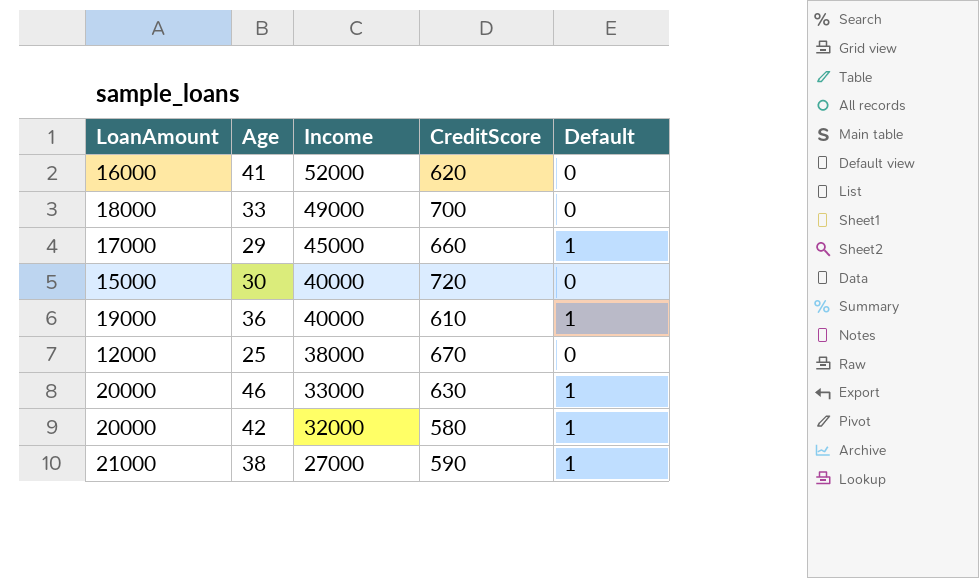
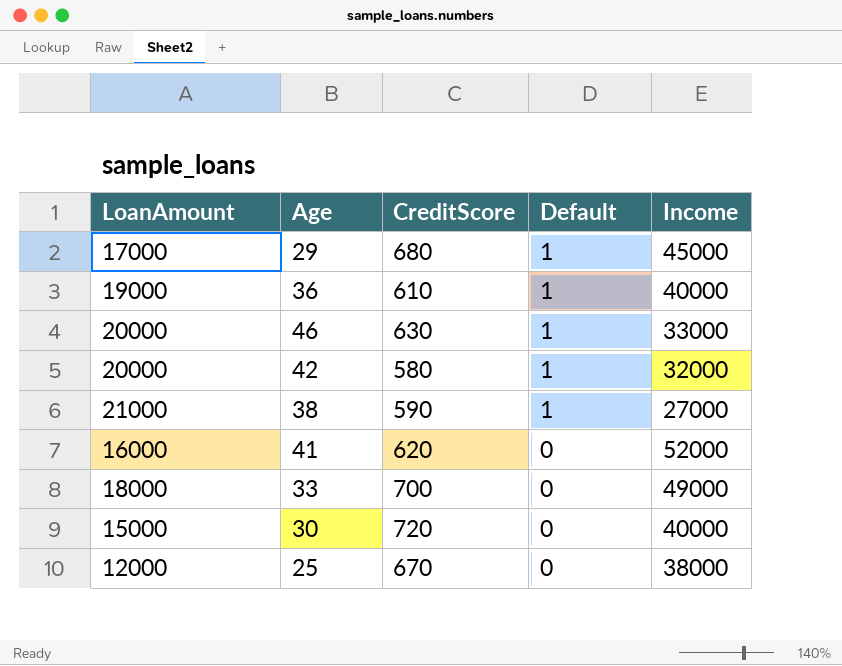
row order: Income descending -> Default descending
column Income | position: 3 -> 5
29 | CreditScore: 660 -> 680

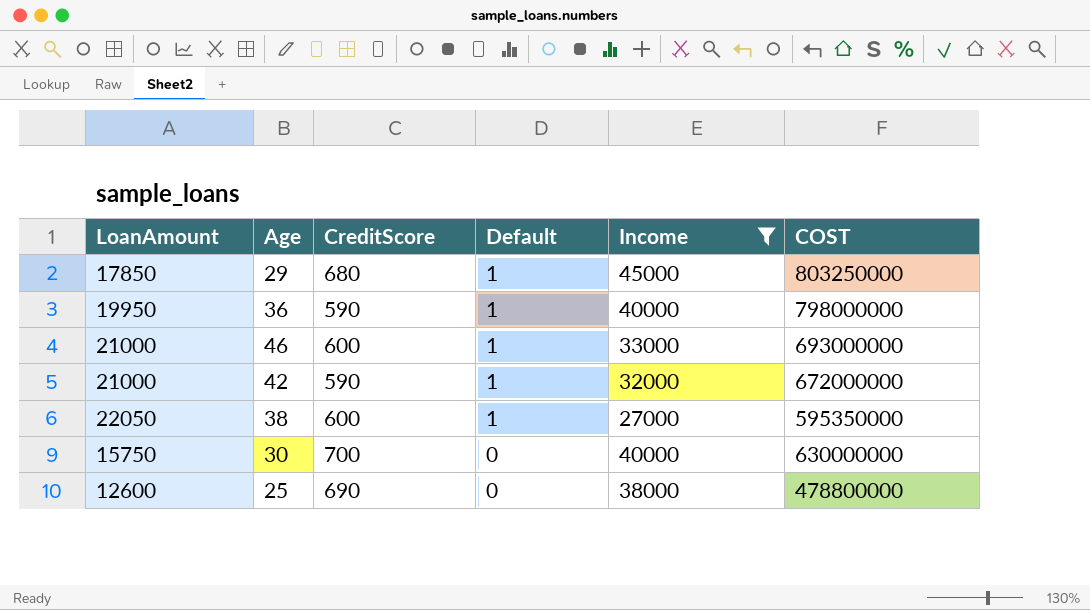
filter: none -> Income <= 45000
column COST | formula: none -> [LoanAmount] * [Income]
29 | LoanAmount: 17000 -> 17850
36 | LoanAmount: 19000 -> 19950
36 | CreditScore: 610 -> 590
46 | LoanAmount: 20000 -> 21000
46 | CreditScore: 630 -> 600
42 | LoanAmount: 20000 -> 21000
42 | CreditScore: 580 -> 590
38 | LoanAmount: 21000 -> 22050
38 | CreditScore: 590 -> 600
30 | LoanAmount: 15000 -> 15750
30 | CreditScore: 720 -> 700
25 | LoanAmount: 12000 -> 12600
25 | CreditScore: 670 -> 690

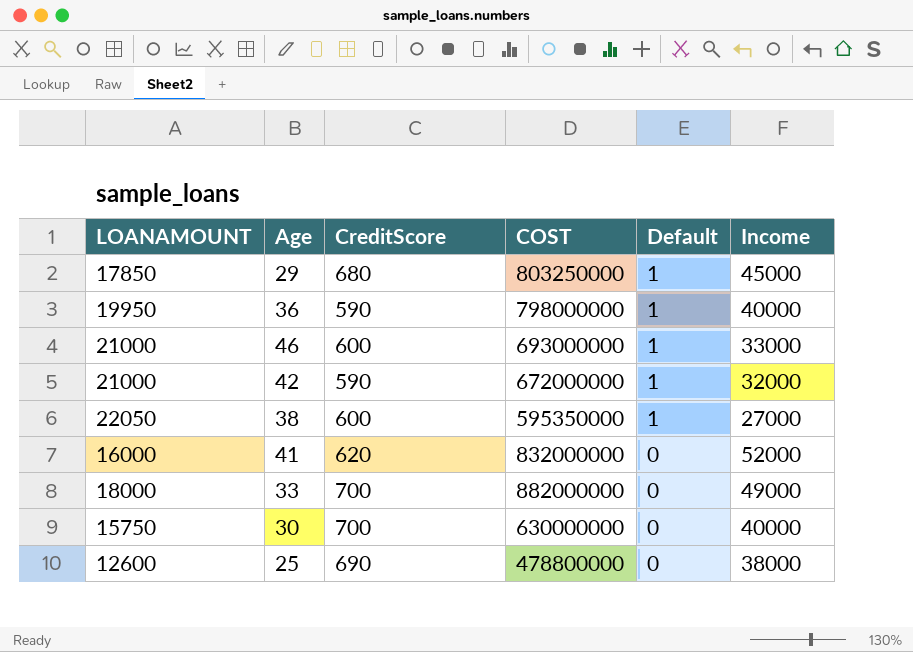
filter: Income <= 45000 -> none
column name: LoanAmount -> LOANAMOUNT
column COST | position: 6 -> 4

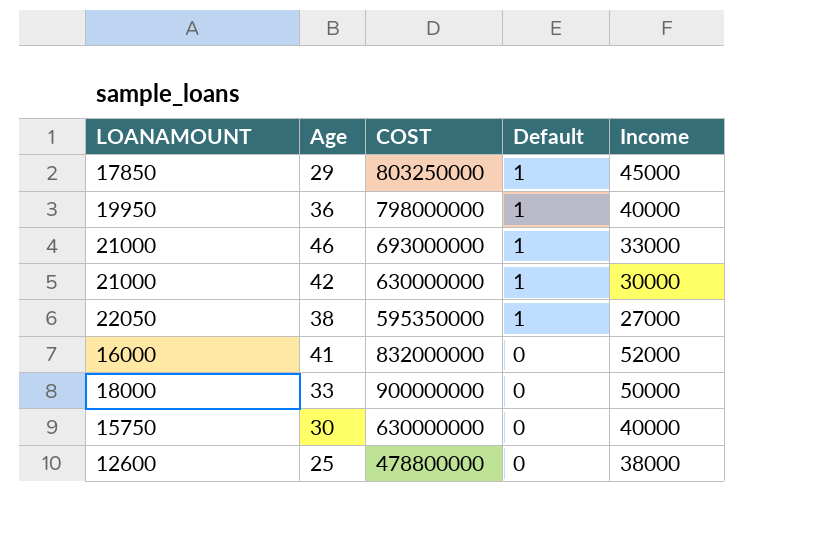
column CreditScore | position: 3 -> none
42 | COST: 672000000 -> 630000000
42 | Income: 32000 -> 30000
33 | COST: 882000000 -> 900000000
33 | Income: 49000 -> 50000

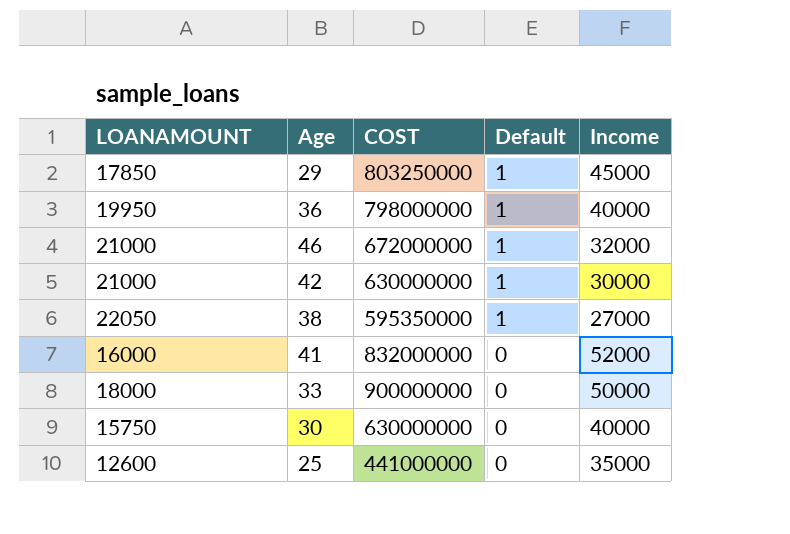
46 | COST: 693000000 -> 672000000
46 | Income: 33000 -> 32000
25 | COST: 478800000 -> 441000000
25 | Income: 38000 -> 35000

